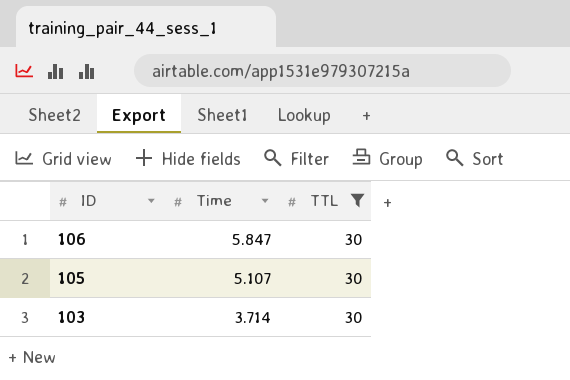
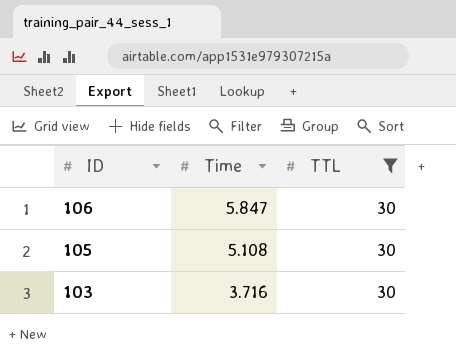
105 | Time: 5.107 -> 5.108
103 | Time: 3.714 -> 3.716

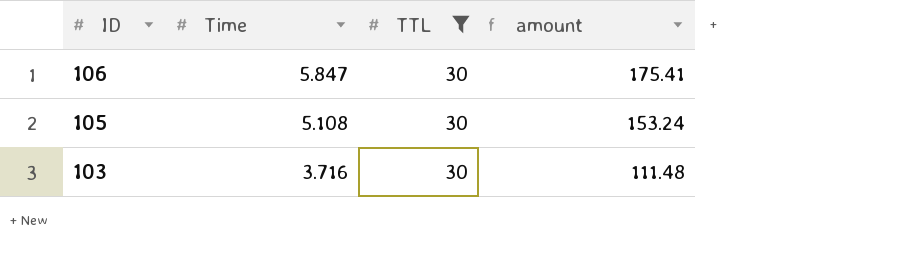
column amount | formula: none -> [Time] * [TTL]

